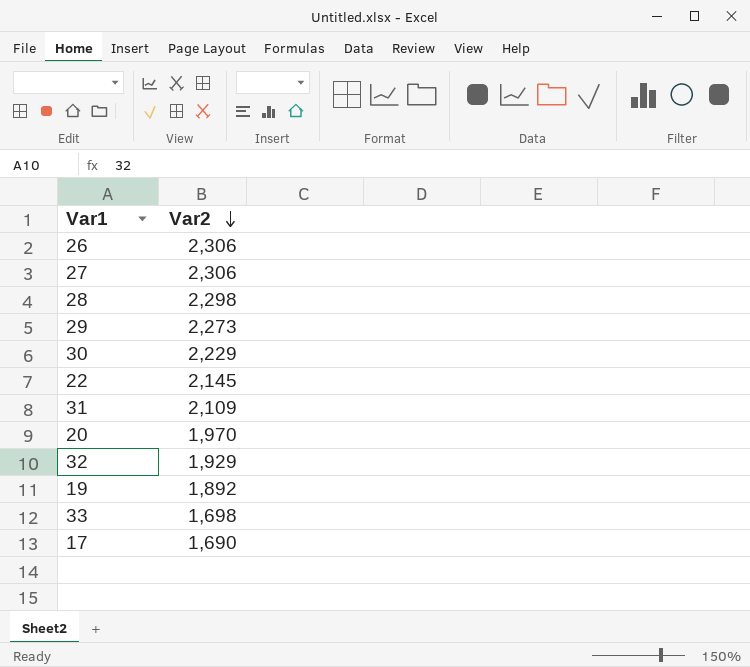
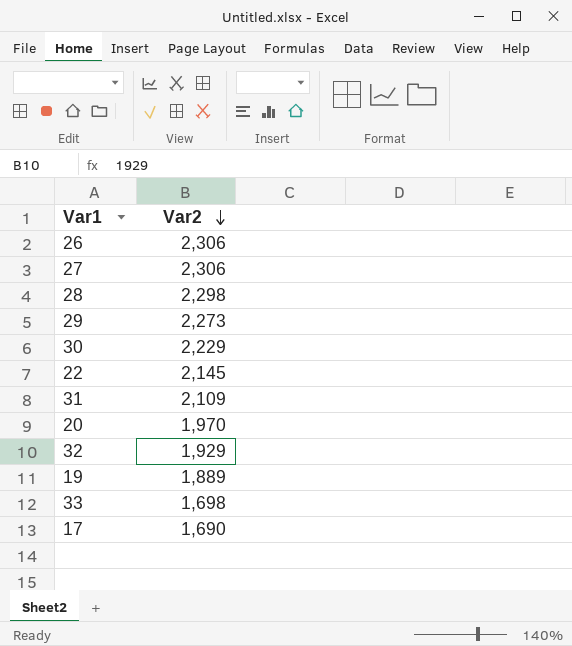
19 | Var2: 1,892 -> 1,889

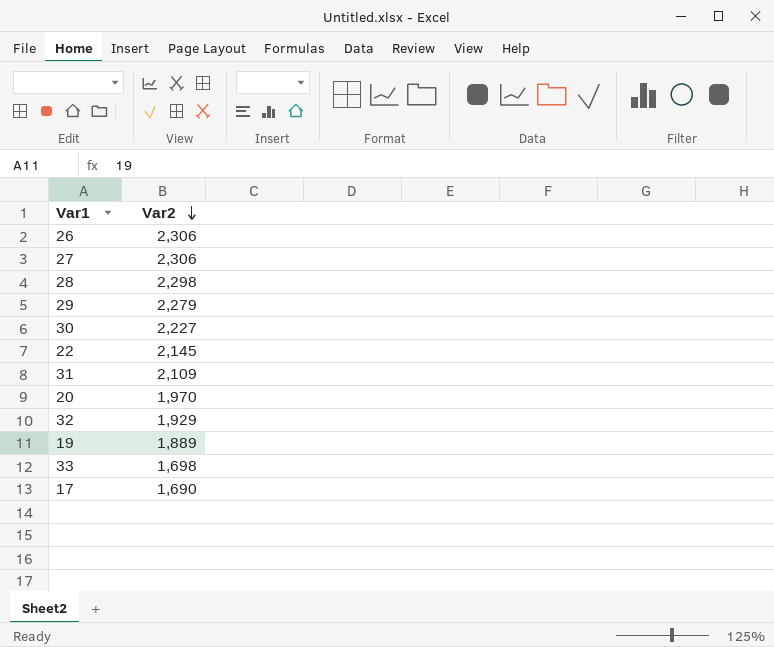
29 | Var2: 2,273 -> 2,279
30 | Var2: 2,229 -> 2,227

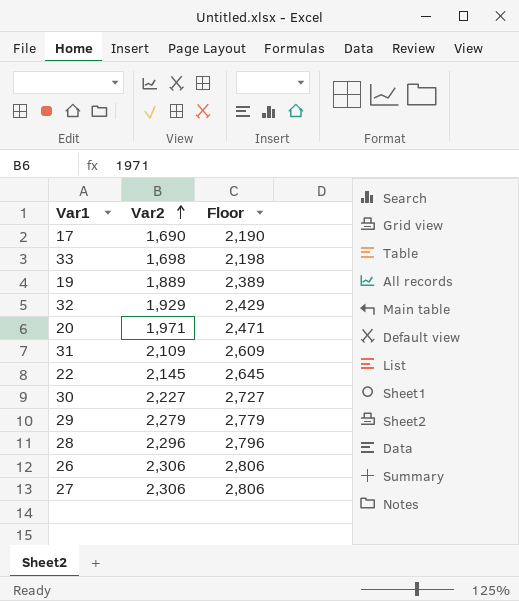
row order: Var2 descending -> Var2 ascending
column Floor | formula: none -> [Var2] + 500
20 | Var2: 1,970 -> 1,971
28 | Var2: 2,298 -> 2,296

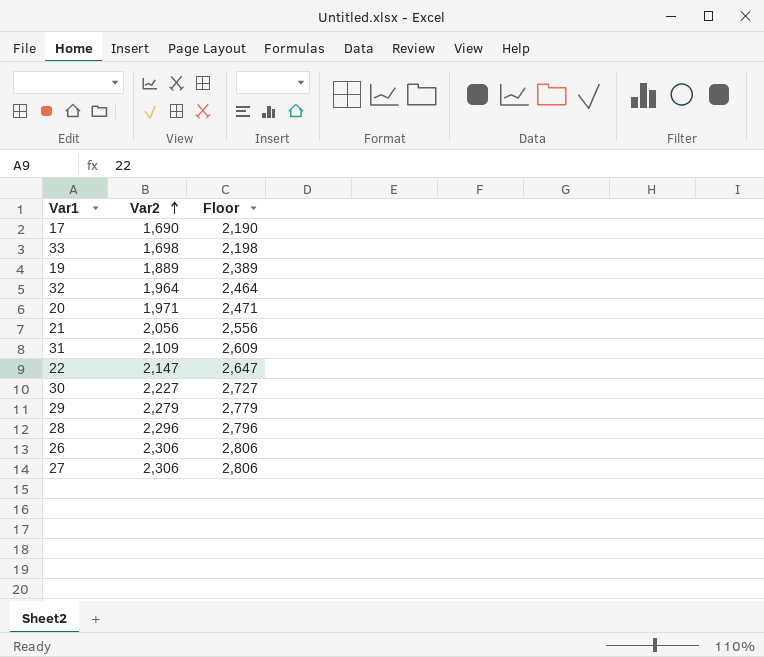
32 | Var2: 1,929 -> 1,964
32 | Floor: 2,429 -> 2,464
row 21: none -> 2,056 | 2,556
22 | Var2: 2,145 -> 2,147
22 | Floor: 2,645 -> 2,647

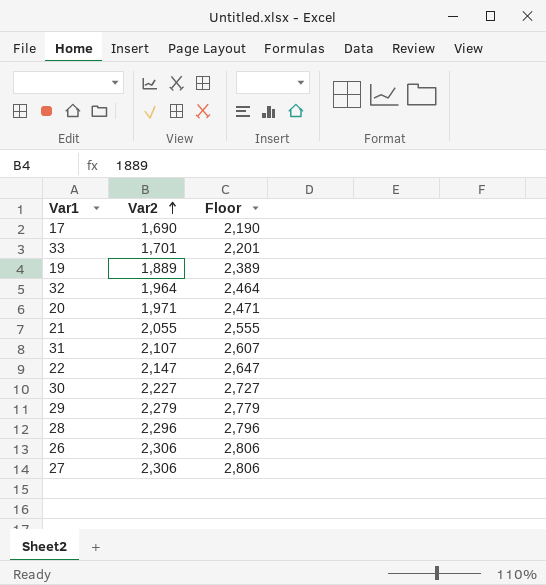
33 | Var2: 1,698 -> 1,701
33 | Floor: 2,198 -> 2,201
21 | Var2: 2,056 -> 2,055
21 | Floor: 2,556 -> 2,555
31 | Var2: 2,109 -> 2,107
31 | Floor: 2,609 -> 2,607

